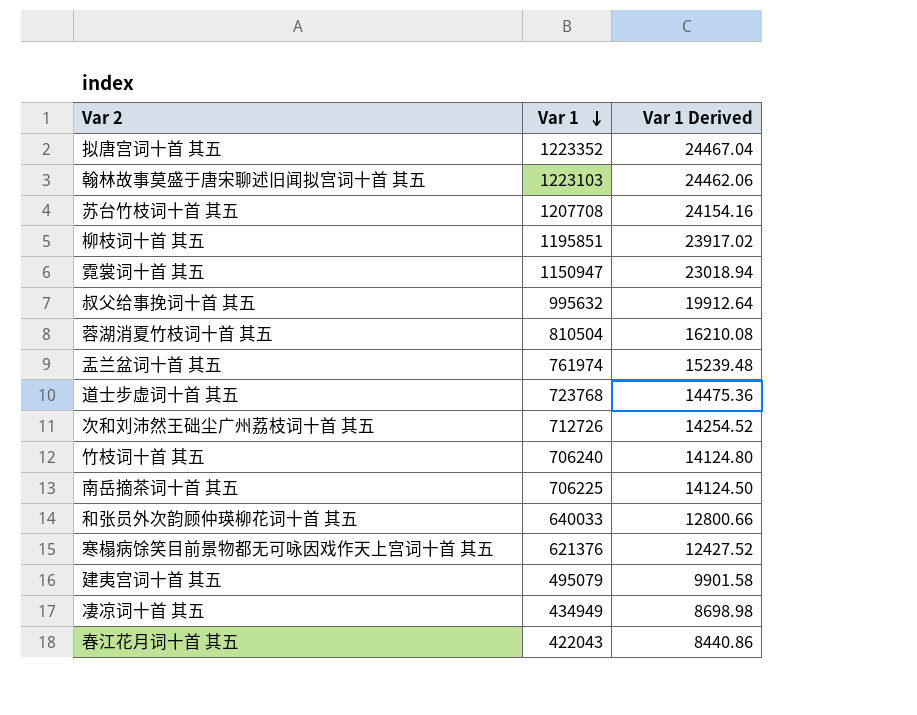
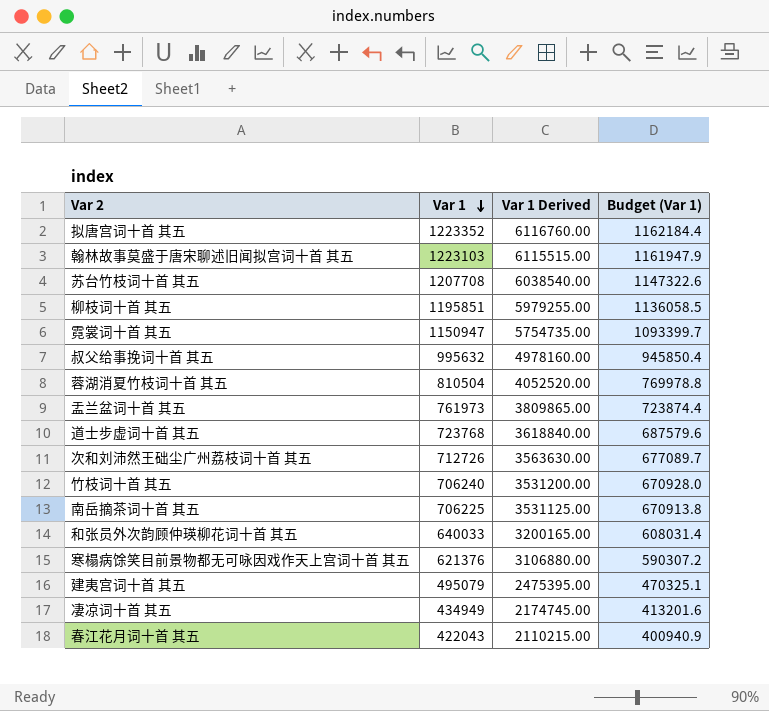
column Var 1 Derived | formula: [Var 1] * 0.02 -> [Var 1] * 5
column Budget (Var 1) | formula: none -> [Var 1] * 0.95
盂兰盆词十首 其五 | Var 1: 761974 -> 761973

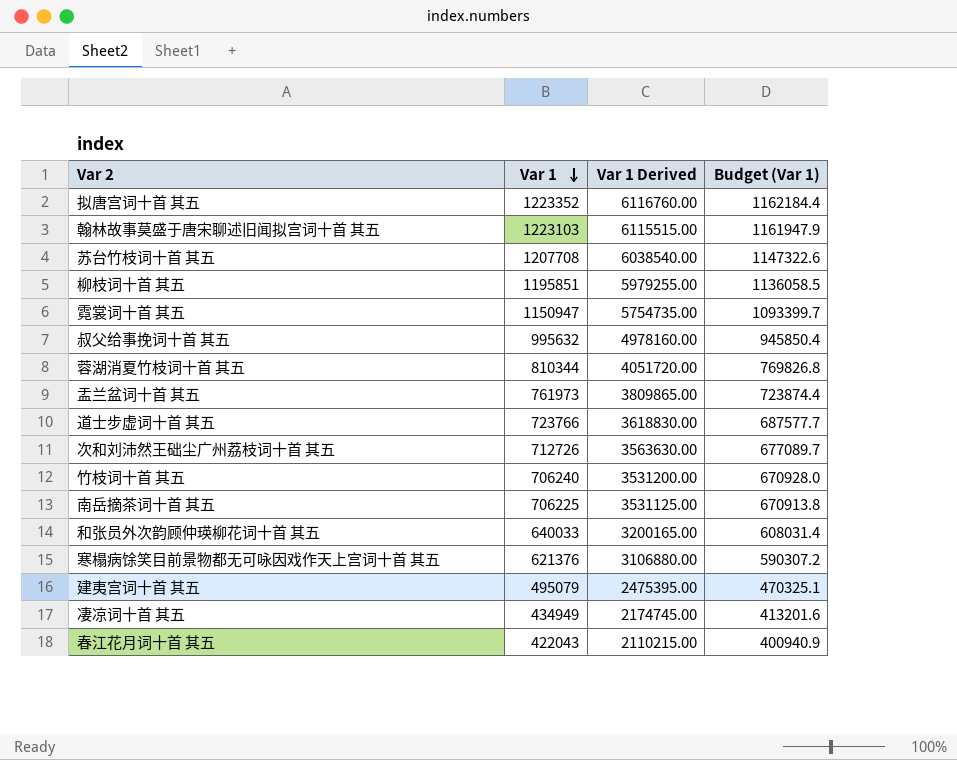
蓉湖消夏竹枝词十首 其五 | Var 1: 810504 -> 810344
蓉湖消夏竹枝词十首 其五 | Var 1 Derived: 4052520.00 -> 4051720.00
蓉湖消夏竹枝词十首 其五 | Budget (Var 1): 769978.8 -> 769826.8
道士步虚词十首 其五 | Var 1: 723768 -> 723766
道士步虚词十首 其五 | Var 1 Derived: 3618840.00 -> 3618830.00
道士步虚词十首 其五 | Budget (Var 1): 687579.6 -> 687577.7

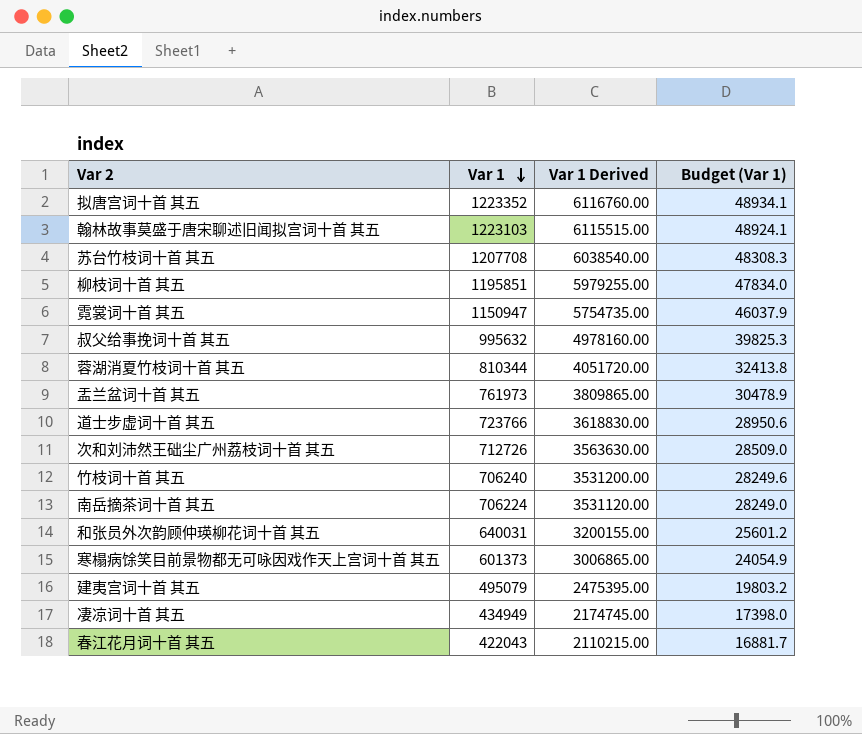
column Budget (Var 1) | formula: [Var 1] * 0.95 -> [Var 1] * 0.04
南岳摘茶词十首 其五 | Var 1: 706225 -> 706224
南岳摘茶词十首 其五 | Var 1 Derived: 3531125.00 -> 3531120.00
和张员外次韵顾仲瑛柳花词十首 其五 | Var 1: 640033 -> 640031
和张员外次韵顾仲瑛柳花词十首 其五 | Var 1 Derived: 3200165.00 -> 3200155.00
寒榻病馀笑目前景物都无可咏因戏作天上宫词十首 其五 | Var 1: 621376 -> 601373
寒榻病馀笑目前景物都无可咏因戏作天上宫词十首 其五 | Var 1 Derived: 3106880.00 -> 3006865.00

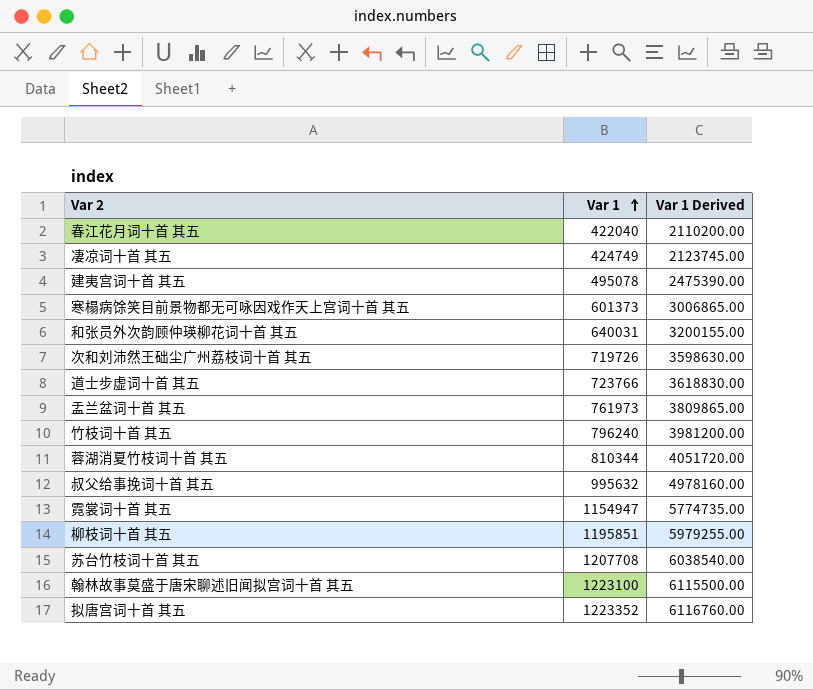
row order: Var 1 descending -> Var 1 ascending
column Budget (Var 1) | formula: [Var 1] * 0.04 -> none
row 南岳摘茶词十首 其五: 706224 | 3531120.00 | 28249.0 -> none
春江花月词十首 其五 | Var 1: 422043 -> 422040
春江花月词十首 其五 | Var 1 Derived: 2110215.00 -> 2110200.00
凄凉词十首 其五 | Var 1: 434949 -> 424749
凄凉词十首 其五 | Var 1 Derived: 2174745.00 -> 2123745.00
建夷宫词十首 其五 | Var 1: 495079 -> 495078
建夷宫词十首 其五 | Var 1 Derived: 2475395.00 -> 2475390.00
次和刘沛然王础尘广州荔枝词十首 其五 | Var 1: 712726 -> 719726
次和刘沛然王础尘广州荔枝词十首 其五 | Var 1 Derived: 3563630.00 -> 3598630.00
竹枝词十首 其五 | Var 1: 706240 -> 796240
竹枝词十首 其五 | Var 1 Derived: 3531200.00 -> 3981200.00
霓裳词十首 其五 | Var 1: 1150947 -> 1154947
霓裳词十首 其五 | Var 1 Derived: 5754735.00 -> 5774735.00
翰林故事莫盛于唐宋聊述旧闻拟宫词十首 其五 | Var 1: 1223103 -> 1223100
翰林故事莫盛于唐宋聊述旧闻拟宫词十首 其五 | Var 1 Derived: 6115515.00 -> 6115500.00

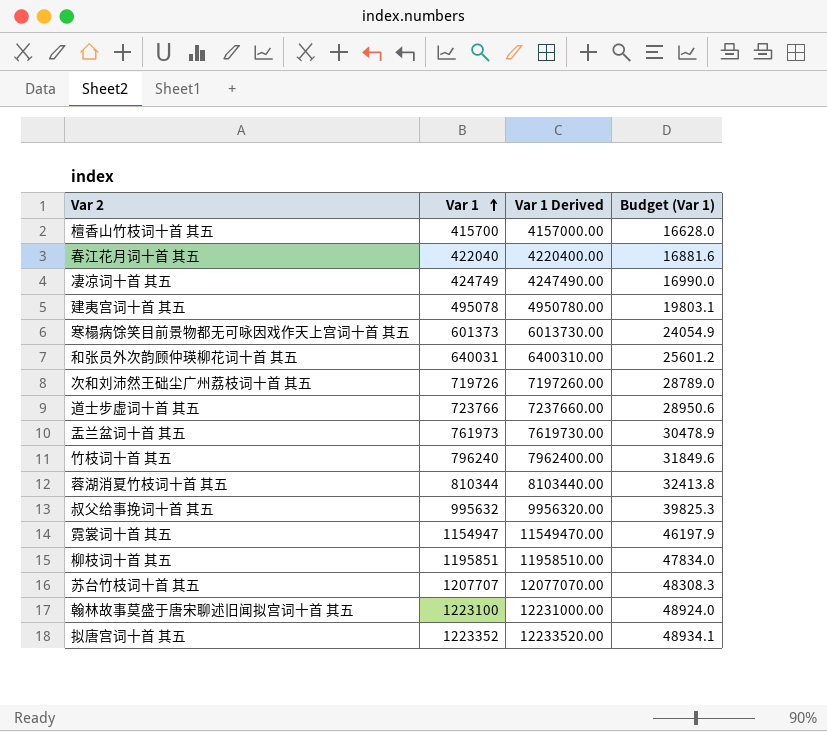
column Var 1 Derived | formula: [Var 1] * 5 -> [Var 1] * 10
column Budget (Var 1) | formula: none -> [Var 1] * 0.04
row 檀香山竹枝词十首 其五: none -> 415700 | 4157000.00 | 16628.0
苏台竹枝词十首 其五 | Var 1: 1207708 -> 1207707

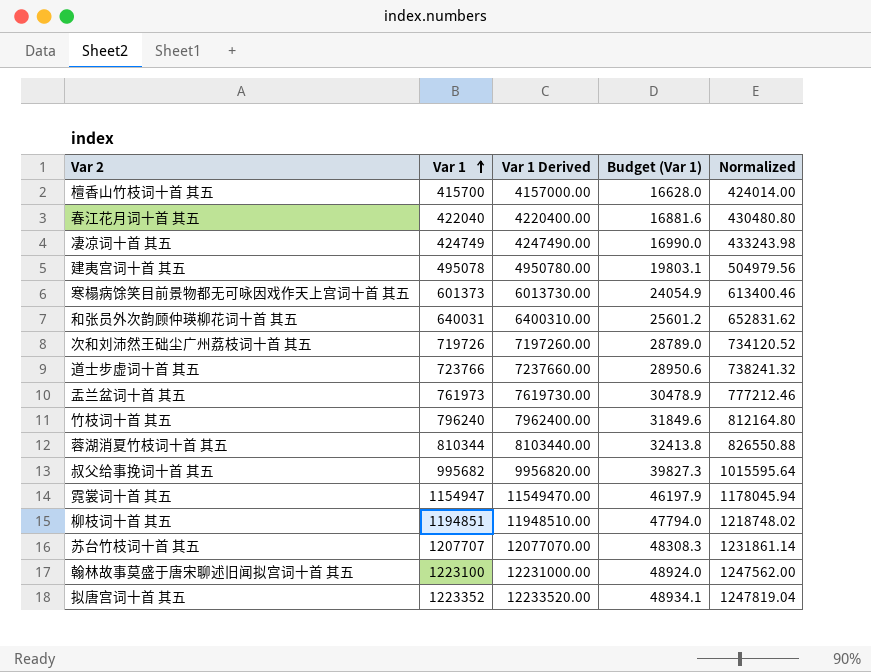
column Normalized | formula: none -> [Var 1] * 1.02
叔父给事挽词十首 其五 | Var 1: 995632 -> 995682
叔父给事挽词十首 其五 | Var 1 Derived: 9956320.00 -> 9956820.00
叔父给事挽词十首 其五 | Budget (Var 1): 39825.3 -> 39827.3
柳枝词十首 其五 | Var 1: 1195851 -> 1194851
柳枝词十首 其五 | Var 1 Derived: 11958510.00 -> 11948510.00
柳枝词十首 其五 | Budget (Var 1): 47834.0 -> 47794.0

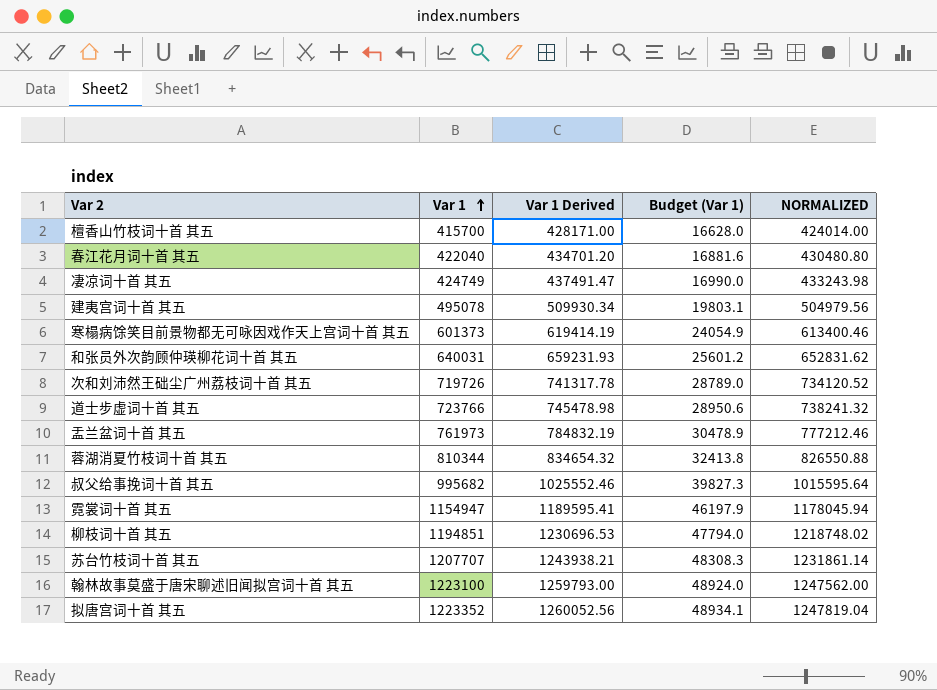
column Var 1 Derived | formula: [Var 1] * 10 -> [Var 1] * 1.03
column name: Normalized -> NORMALIZED
row 竹枝词十首 其五: 796240 | 7962400.00 | 31849.6 | 812164.80 -> none

